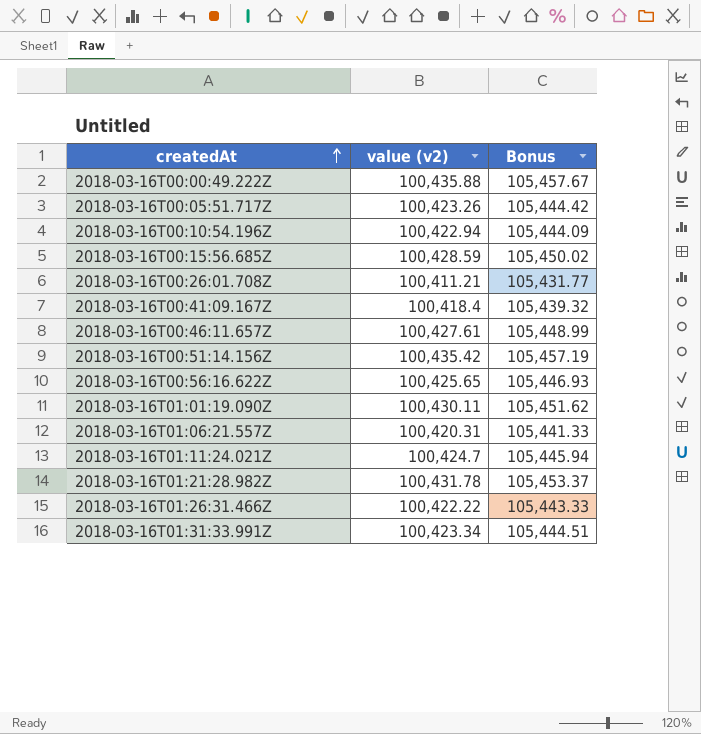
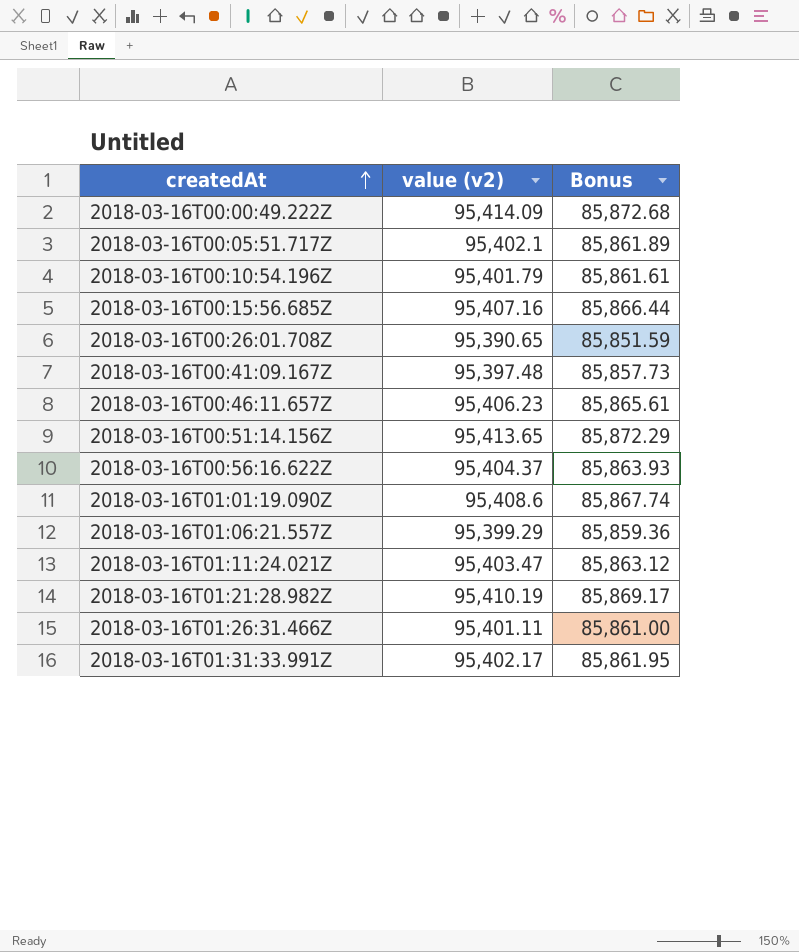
column Bonus | formula: [value (v2)] * 1.05 -> [value (v2)] * 0.9
2018-03-16T00:00:49.222Z | value (v2): 100,435.88 -> 95,414.09
2018-03-16T00:05:51.717Z | value (v2): 100,423.26 -> 95,402.1
2018-03-16T00:10:54.196Z | value (v2): 100,422.94 -> 95,401.79
2018-03-16T00:15:56.685Z | value (v2): 100,428.59 -> 95,407.16
2018-03-16T00:26:01.708Z | value (v2): 100,411.21 -> 95,390.65
2018-03-16T00:41:09.167Z | value (v2): 100,418.4 -> 95,397.48
2018-03-16T00:46:11.657Z | value (v2): 100,427.61 -> 95,406.23
2018-03-16T00:51:14.156Z | value (v2): 100,435.42 -> 95,413.65
2018-03-16T00:56:16.622Z | value (v2): 100,425.65 -> 95,404.37
2018-03-16T01:01:19.090Z | value (v2): 100,430.11 -> 95,408.6
2018-03-16T01:06:21.557Z | value (v2): 100,420.31 -> 95,399.29
2018-03-16T01:11:24.021Z | value (v2): 100,424.7 -> 95,403.47
2018-03-16T01:21:28.982Z | value (v2): 100,431.78 -> 95,410.19
2018-03-16T01:26:31.466Z | value (v2): 100,422.22 -> 95,401.11
2018-03-16T01:31:33.991Z | value (v2): 100,423.34 -> 95,402.17

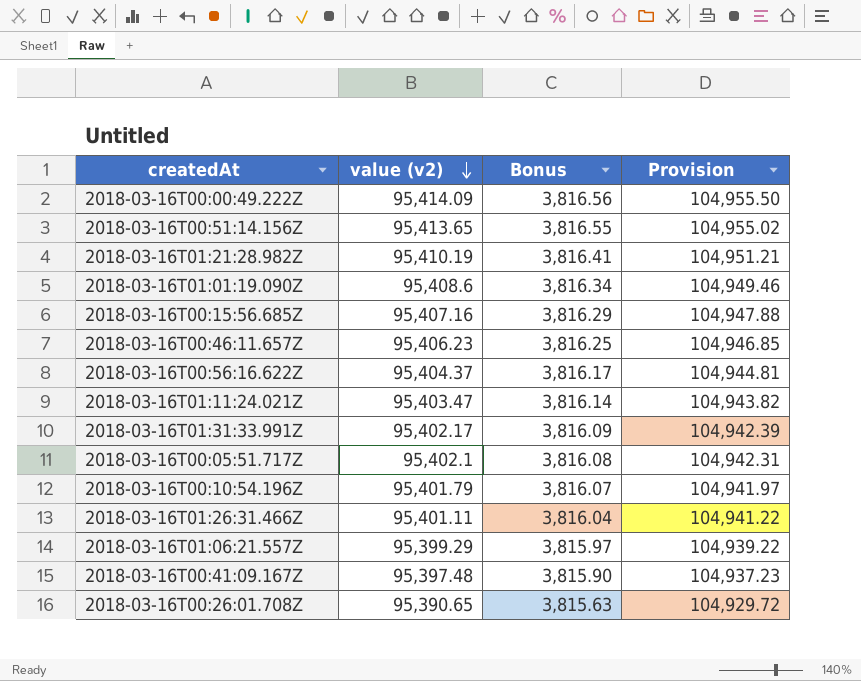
row order: createdAt ascending -> value (v2) descending
column Bonus | formula: [value (v2)] * 0.9 -> [value (v2)] * 0.04
column Provision | formula: none -> [value (v2)] * 1.1

